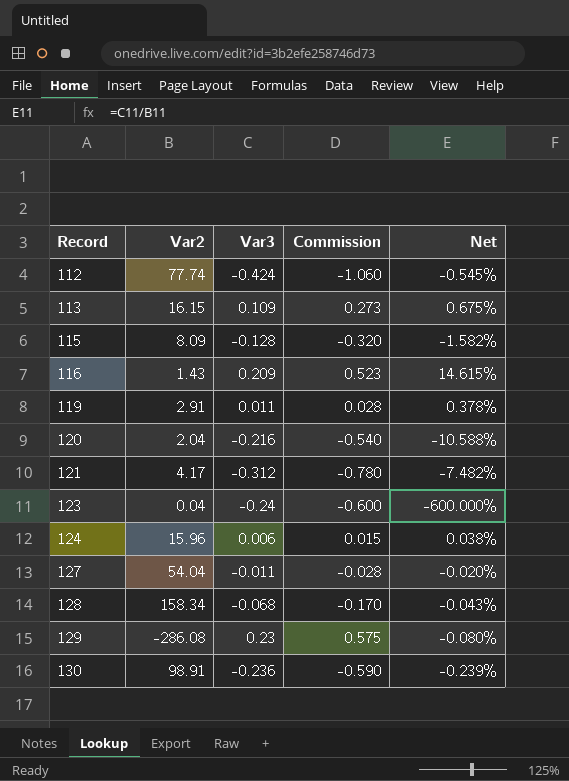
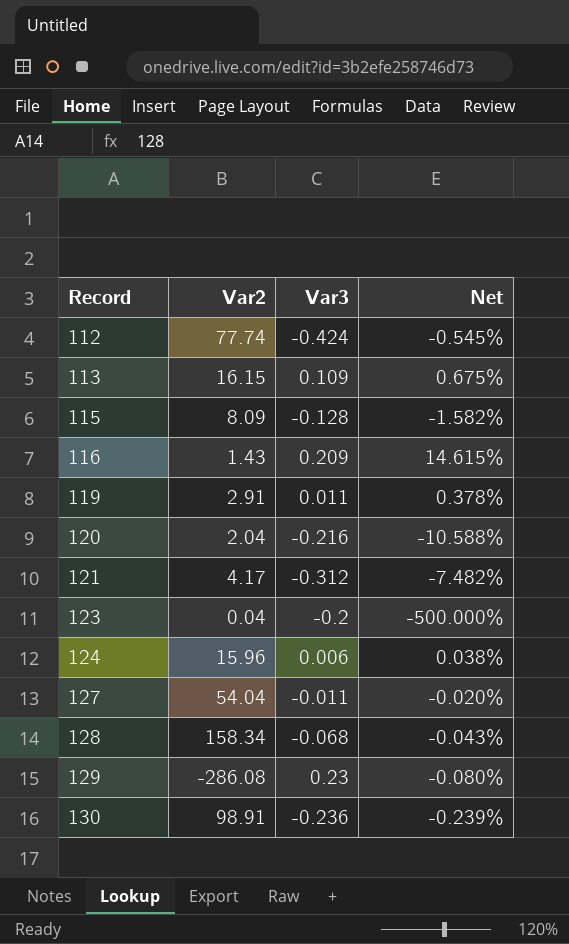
column Commission | formula: [Var3] * 2.5 -> none
123 | Var3: -0.24 -> -0.2
123 | Net: -600.000% -> -500.000%

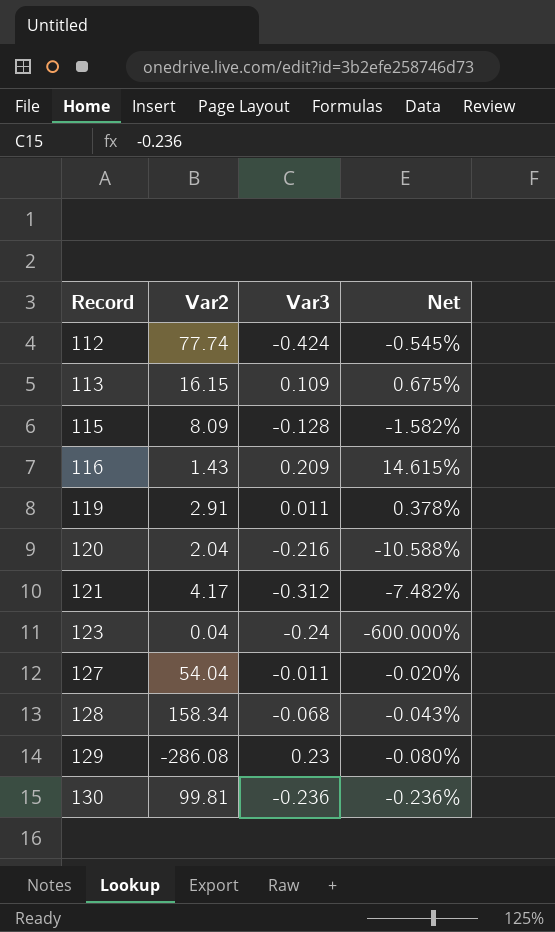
row 124: 15.96 | 0.006 | 0.038% -> none
123 | Var3: -0.2 -> -0.24
123 | Net: -500.000% -> -600.000%
130 | Var2: 98.91 -> 99.81
130 | Net: -0.239% -> -0.236%

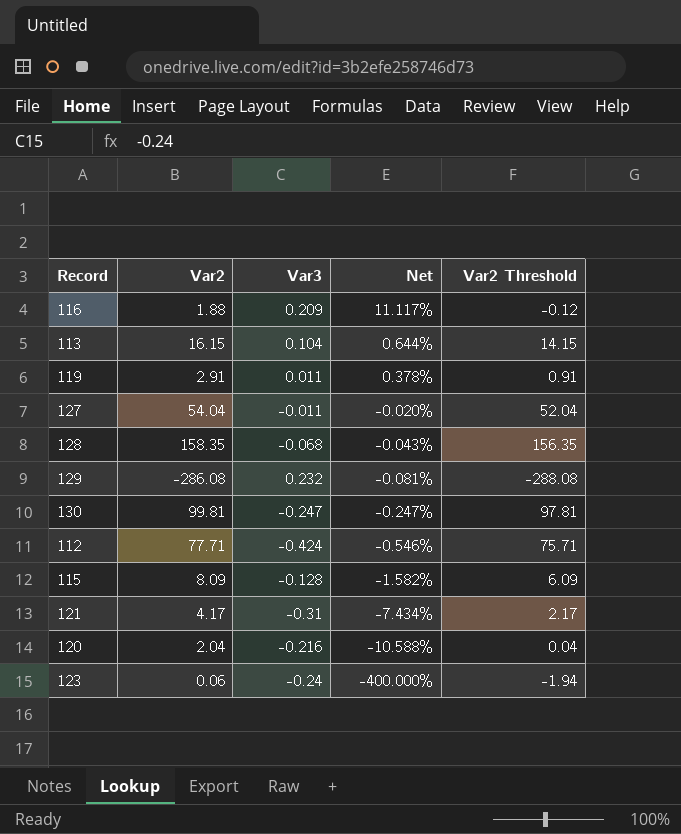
row order: Record ascending -> Net descending
column Var2 Threshold | formula: none -> [Var2] - 2
116 | Var2: 1.43 -> 1.88
116 | Net: 14.615% -> 11.117%
113 | Var3: 0.109 -> 0.104
113 | Net: 0.675% -> 0.644%
128 | Var2: 158.34 -> 158.35
129 | Var3: 0.23 -> 0.232
129 | Net: -0.080% -> -0.081%
130 | Var3: -0.236 -> -0.247
130 | Net: -0.236% -> -0.247%
112 | Var2: 77.74 -> 77.71
112 | Net: -0.545% -> -0.546%
121 | Var3: -0.312 -> -0.31
121 | Net: -7.482% -> -7.434%
123 | Var2: 0.04 -> 0.06
123 | Net: -600.000% -> -400.000%

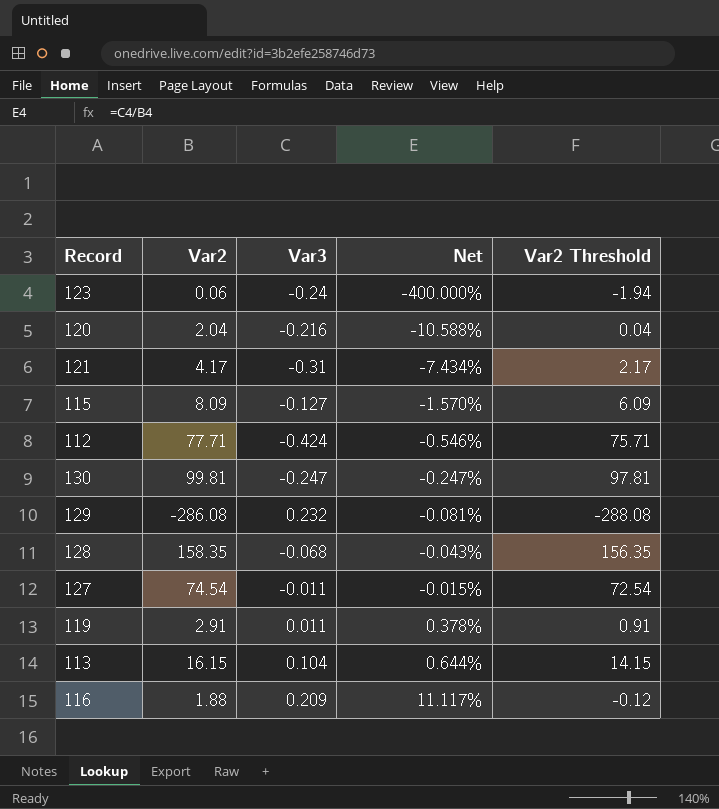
row order: Net descending -> Net ascending
115 | Var3: -0.128 -> -0.127
115 | Net: -1.582% -> -1.570%
127 | Var2: 54.04 -> 74.54
127 | Net: -0.020% -> -0.015%
127 | Var2 Threshold: 52.04 -> 72.54

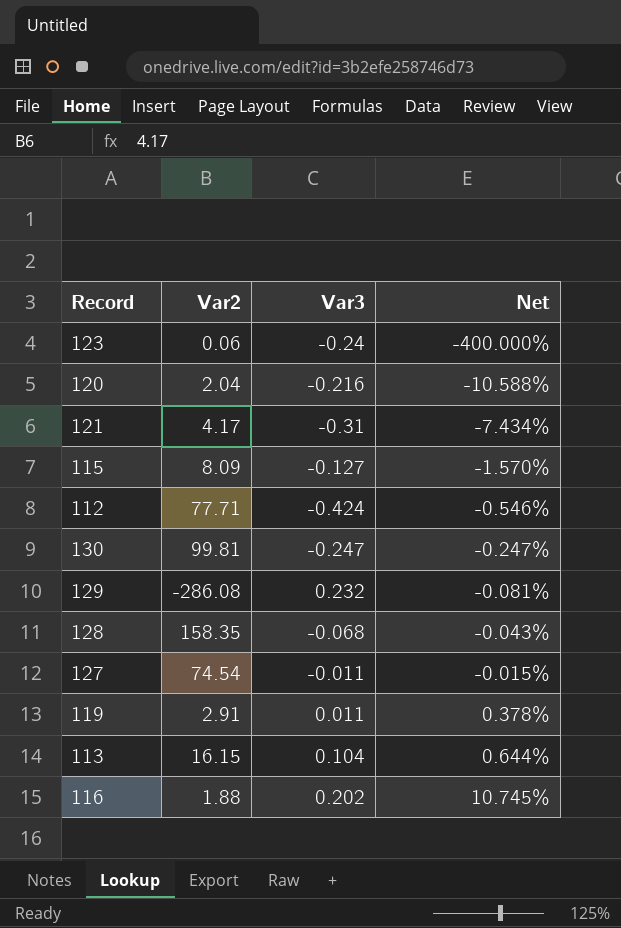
column Var2 Threshold | formula: [Var2] - 2 -> none
116 | Var3: 0.209 -> 0.202
116 | Net: 11.117% -> 10.745%

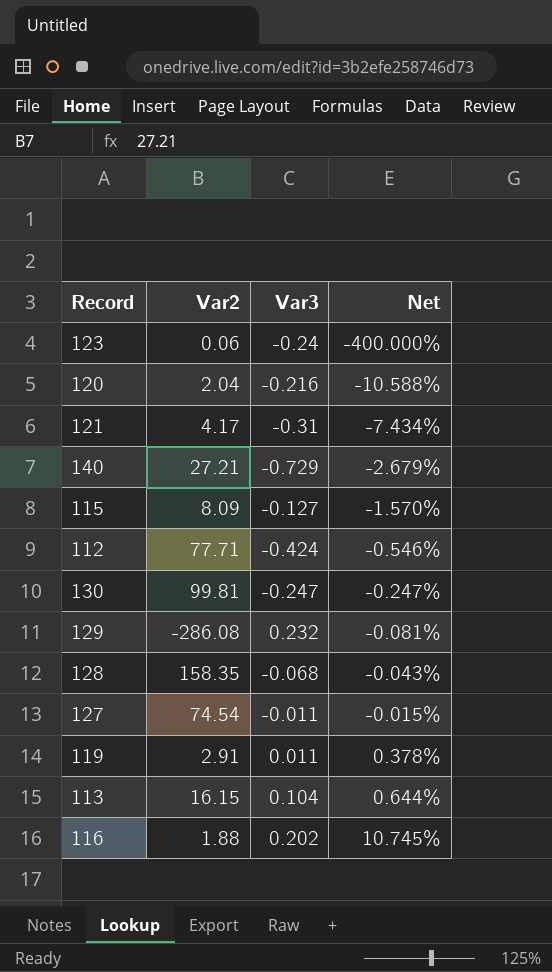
row 140: none -> 27.21 | -0.729 | -2.679%

